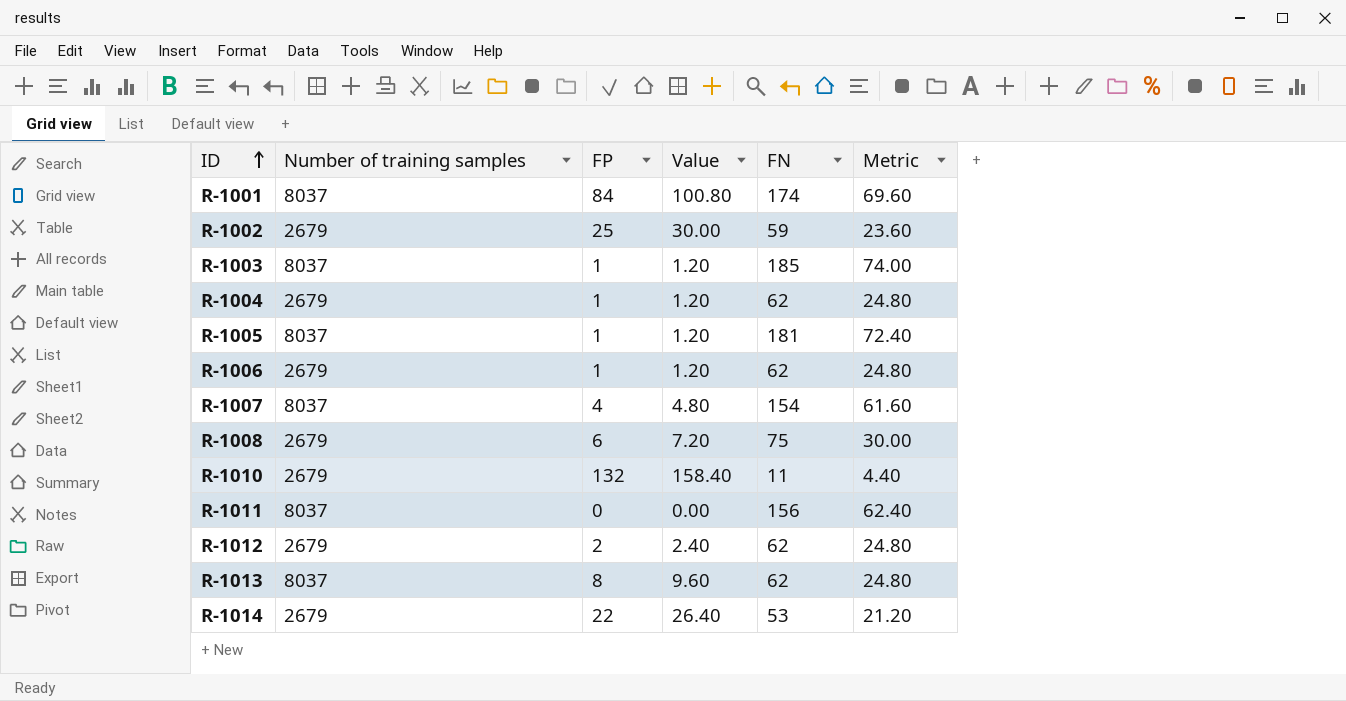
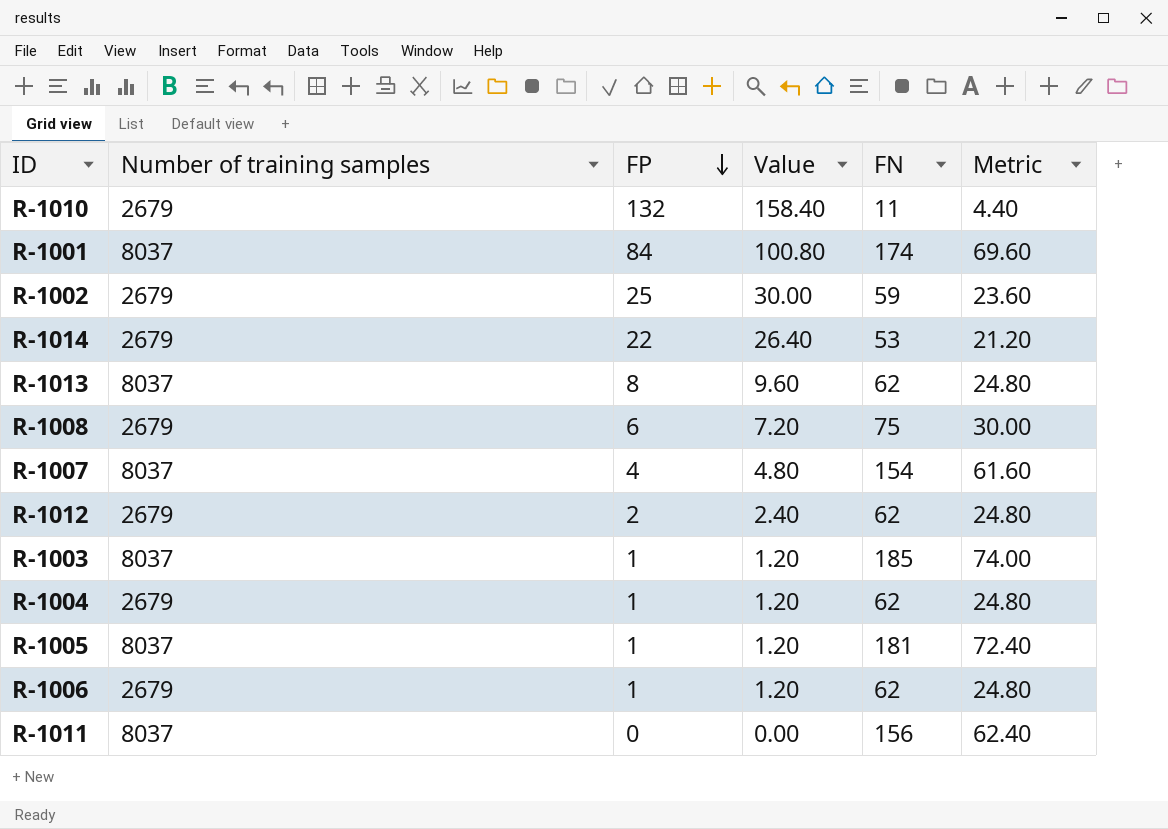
row order: ID ascending -> FP descending

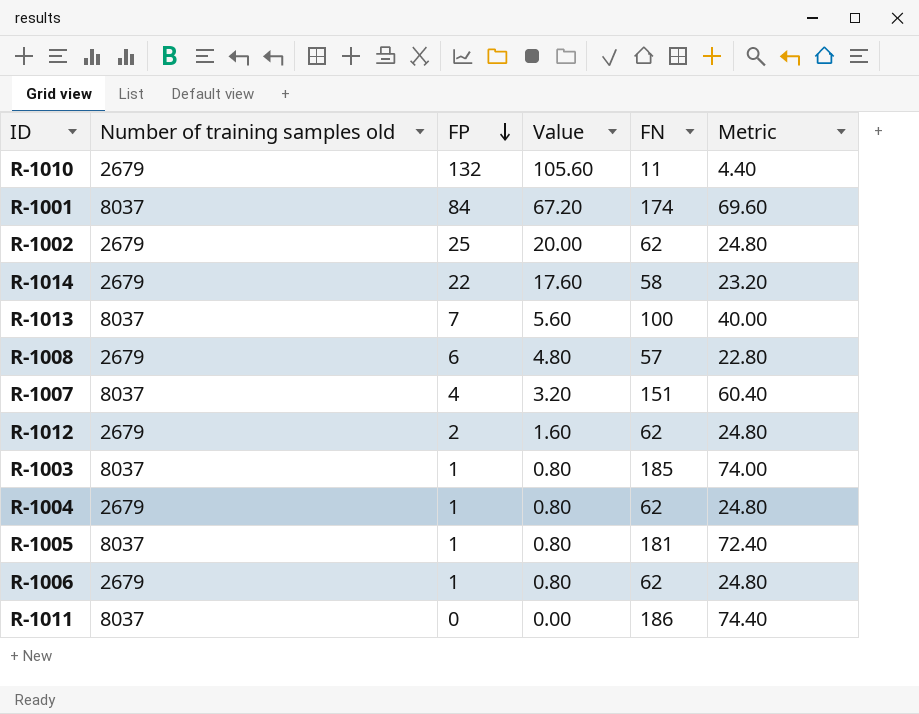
column name: Number of training samples -> Number of training samples old
column Value | formula: [FP] * 1.2 -> [FP] * 0.8
R-1002 | FN: 59 -> 62
R-1002 | Metric: 23.60 -> 24.80
R-1014 | FN: 53 -> 58
R-1014 | Metric: 21.20 -> 23.20
R-1013 | FP: 8 -> 7
R-1013 | FN: 62 -> 100
R-1013 | Metric: 24.80 -> 40.00
R-1008 | FN: 75 -> 57
R-1008 | Metric: 30.00 -> 22.80
R-1007 | FN: 154 -> 151
R-1007 | Metric: 61.60 -> 60.40
R-1011 | FN: 156 -> 186
R-1011 | Metric: 62.40 -> 74.40

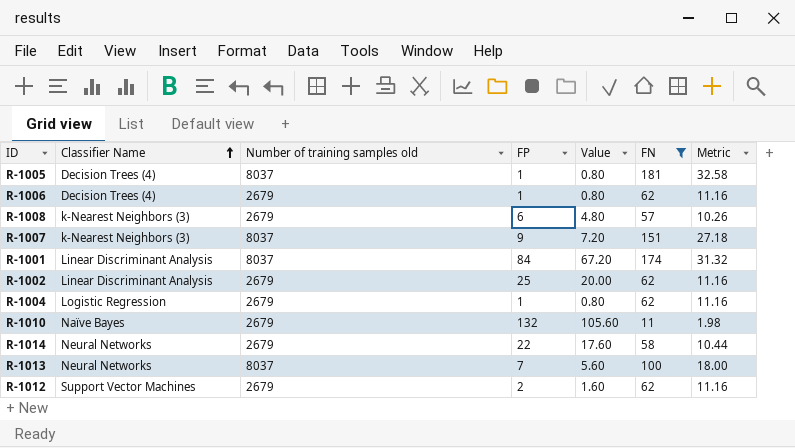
filter: none -> FN <= 181
row order: FP descending -> Classifier Name ascending
column Classifier Name | position: none -> 2
column Metric | formula: [FN] * 0.4 -> [FN] * 0.18
R-1007 | FP: 4 -> 9
R-1007 | Value: 3.20 -> 7.20

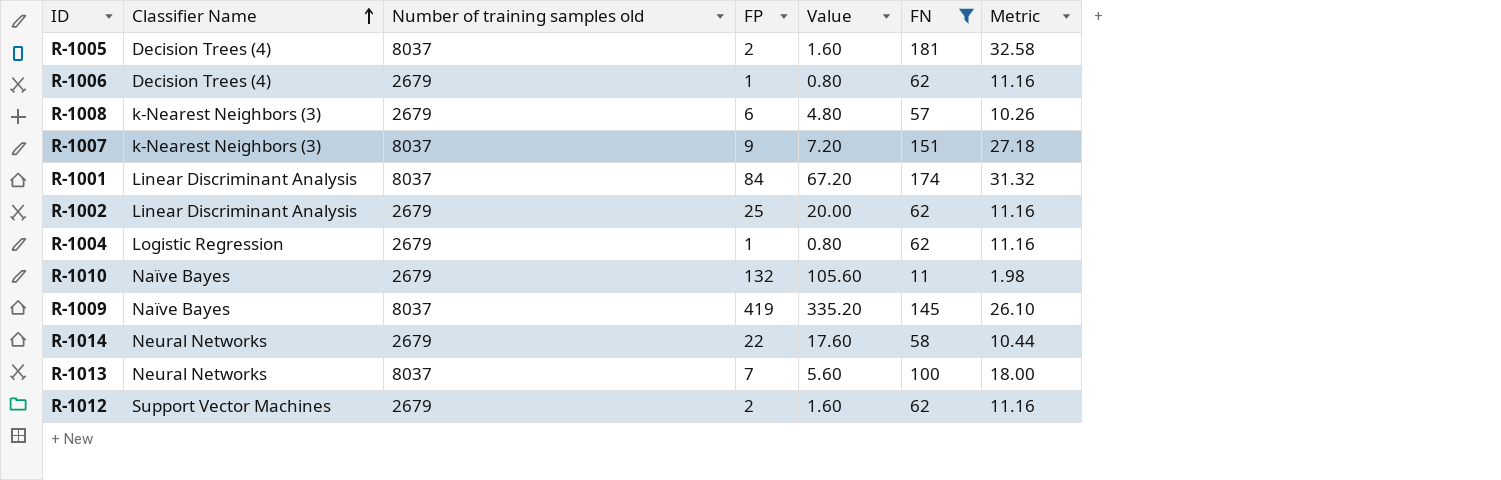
R-1005 | FP: 1 -> 2
R-1005 | Value: 0.80 -> 1.60
row R-1009: none -> Naïve Bayes | 8037 | 419 | 335.20 | 145 | 26.10

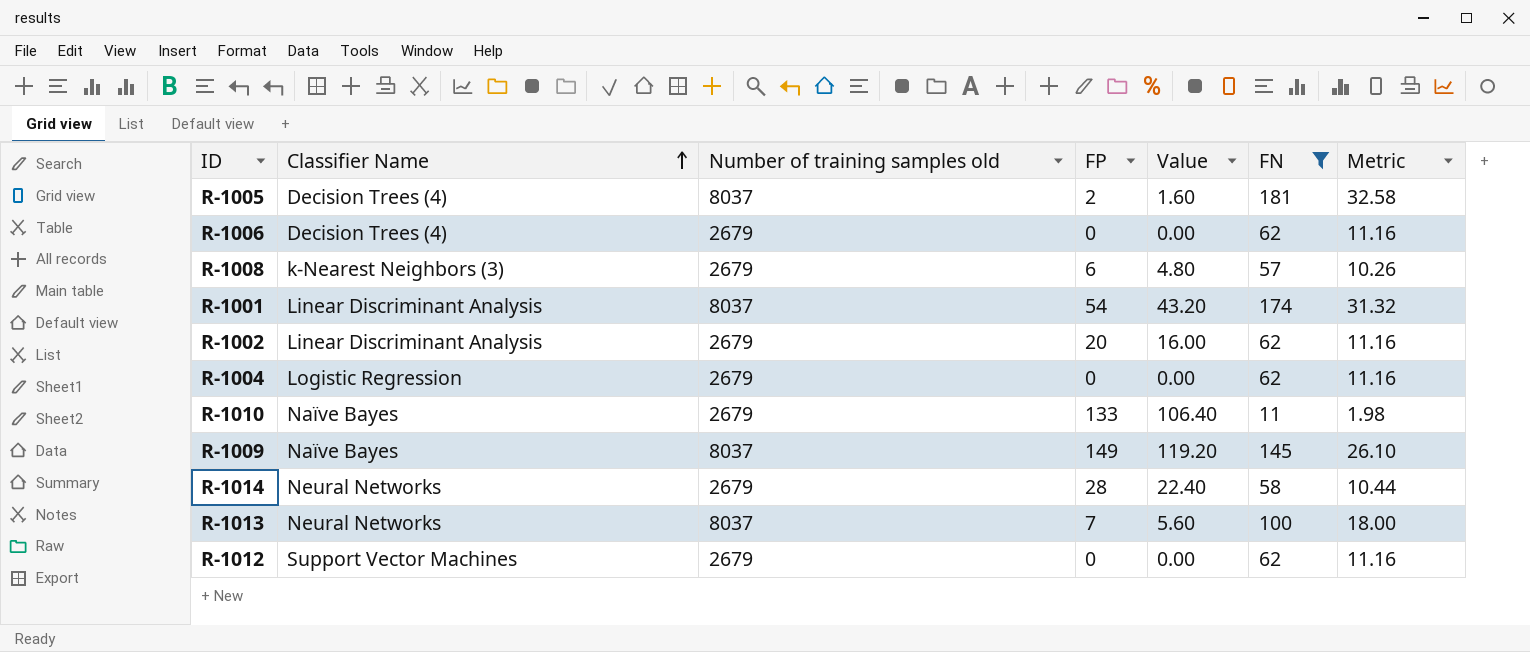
row R-1007: k-Nearest Neighbors (3) | 8037 | 9 | 7.20 | 151 | 27.18 -> none
R-1006 | FP: 1 -> 0
R-1006 | Value: 0.80 -> 0.00
R-1001 | FP: 84 -> 54
R-1001 | Value: 67.20 -> 43.20
R-1002 | FP: 25 -> 20
R-1002 | Value: 20.00 -> 16.00
R-1004 | FP: 1 -> 0
R-1004 | Value: 0.80 -> 0.00
R-1010 | FP: 132 -> 133
R-1010 | Value: 105.60 -> 106.40
R-1009 | FP: 419 -> 149
R-1009 | Value: 335.20 -> 119.20
R-1014 | FP: 22 -> 28
R-1014 | Value: 17.60 -> 22.40
R-1012 | FP: 2 -> 0
R-1012 | Value: 1.60 -> 0.00

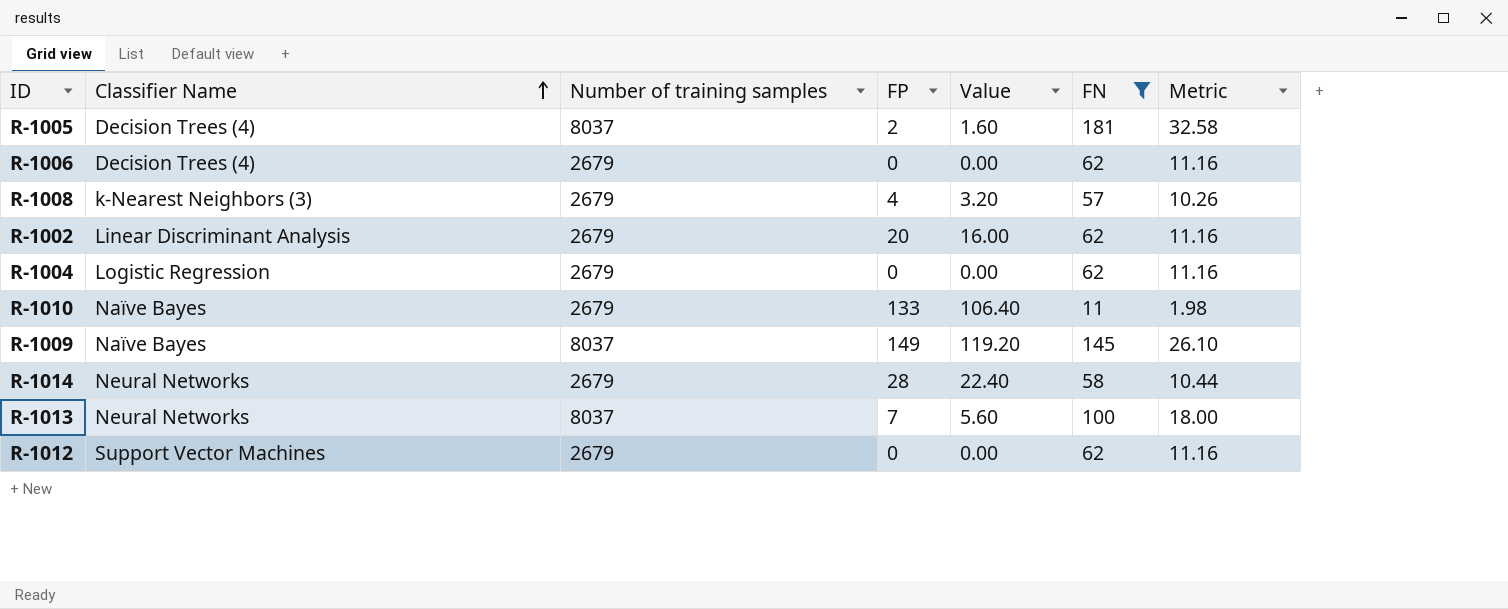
column name: Number of training samples old -> Number of training samples
row R-1001: Linear Discriminant Analysis | 8037 | 54 | 43.20 | 174 | 31.32 -> none
R-1008 | FP: 6 -> 4
R-1008 | Value: 4.80 -> 3.20

